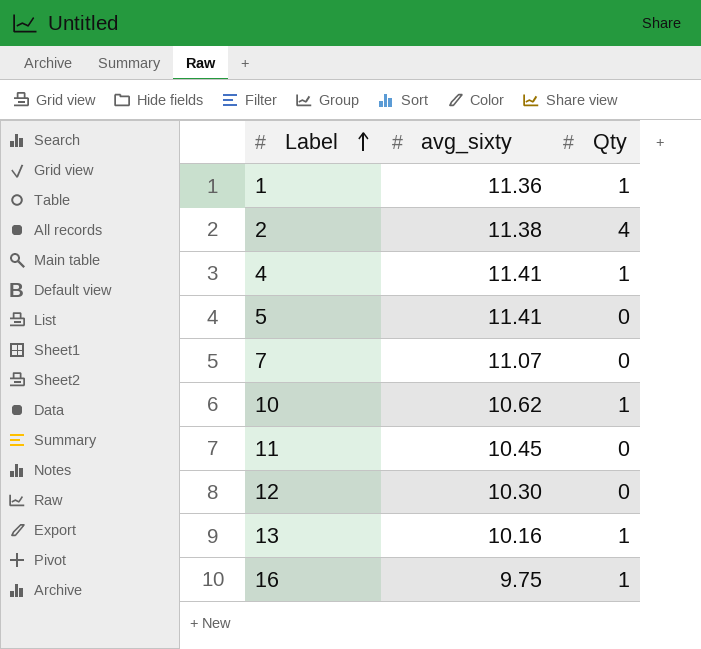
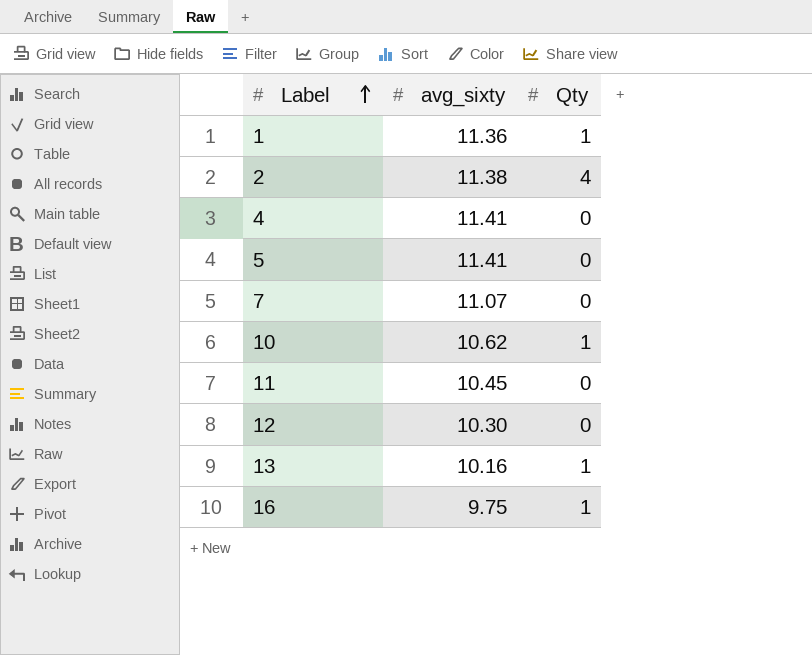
4 | Qty: 1 -> 0

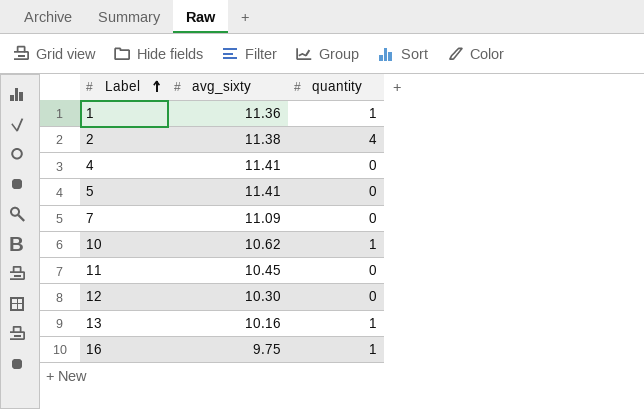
column name: Qty -> quantity
7 | avg_sixty: 11.07 -> 11.09

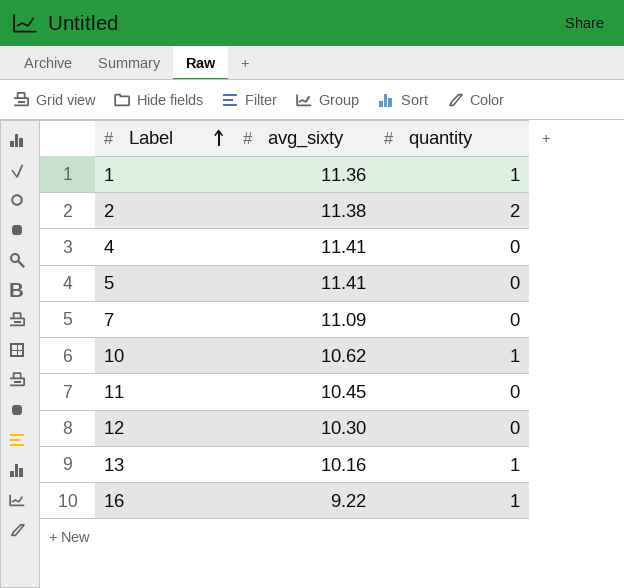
2 | quantity: 4 -> 2
16 | avg_sixty: 9.75 -> 9.22

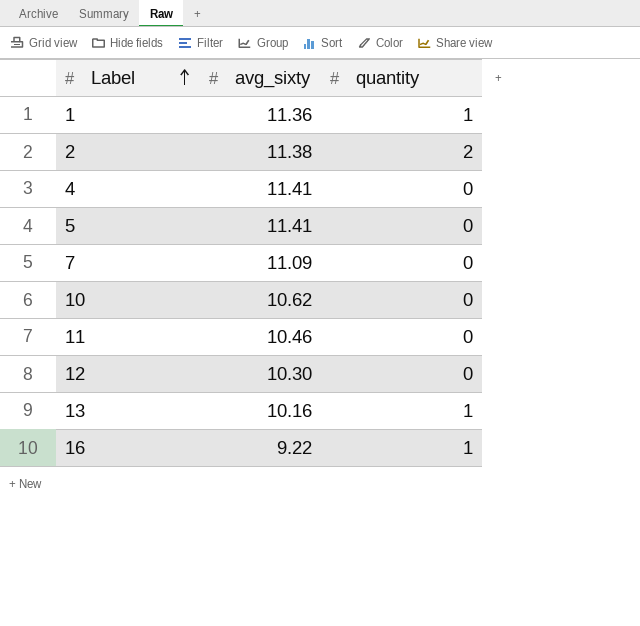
10 | quantity: 1 -> 0
11 | avg_sixty: 10.45 -> 10.46

